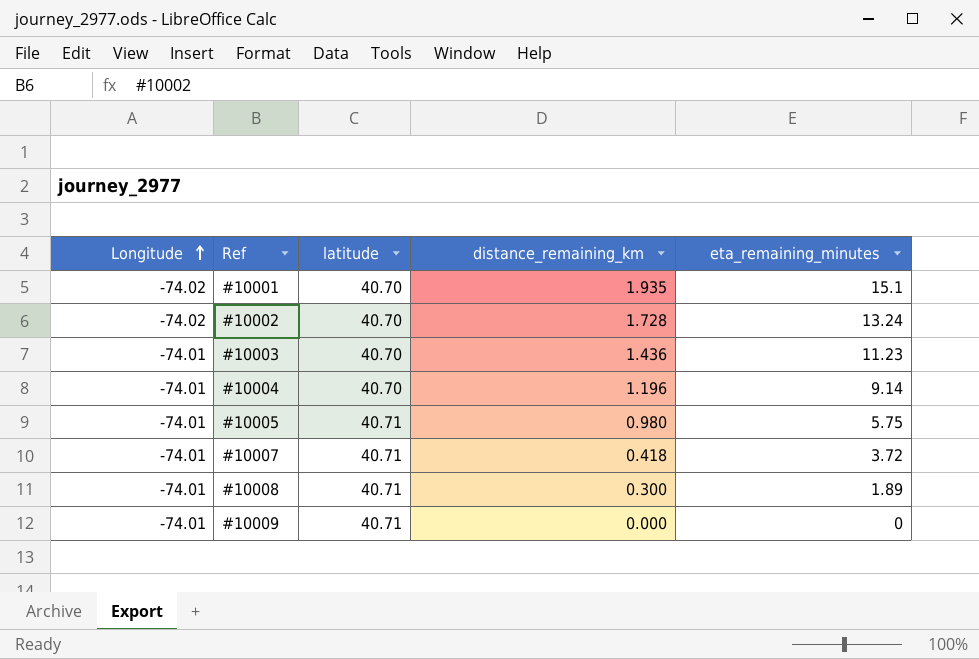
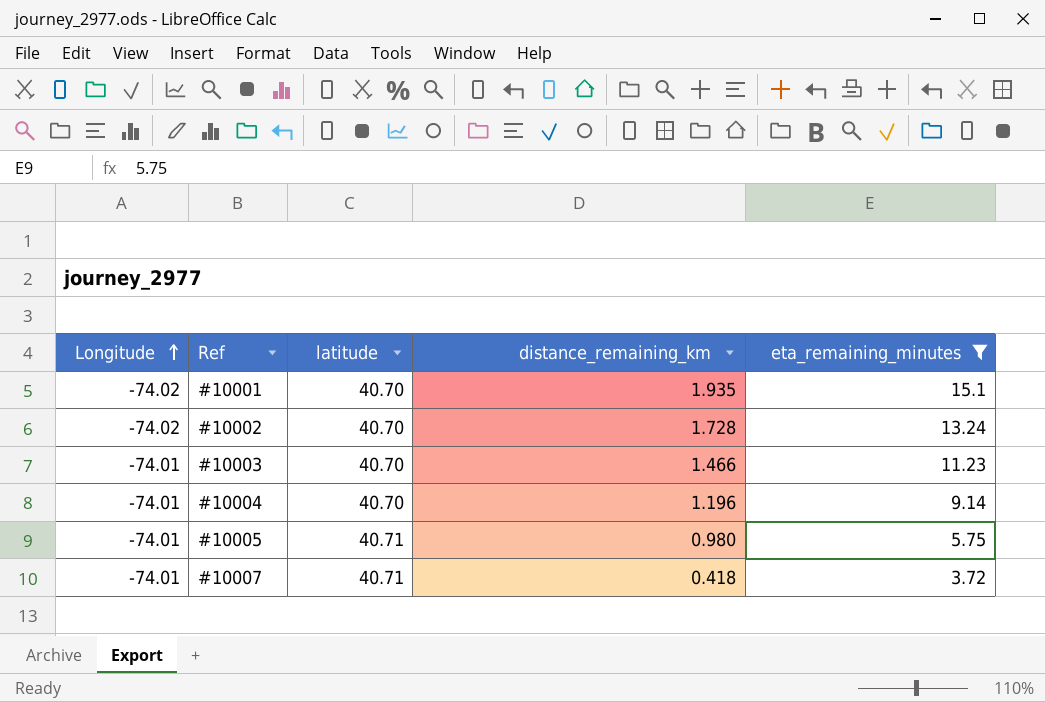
filter: none -> eta_remaining_minutes >= 3.72
#10003 | distance_remaining_km: 1.436 -> 1.466

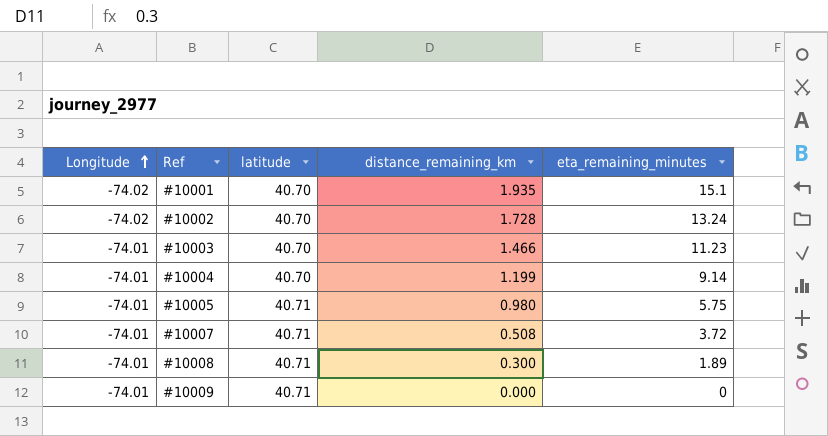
filter: eta_remaining_minutes >= 3.72 -> none
#10004 | distance_remaining_km: 1.196 -> 1.199
#10007 | distance_remaining_km: 0.418 -> 0.508

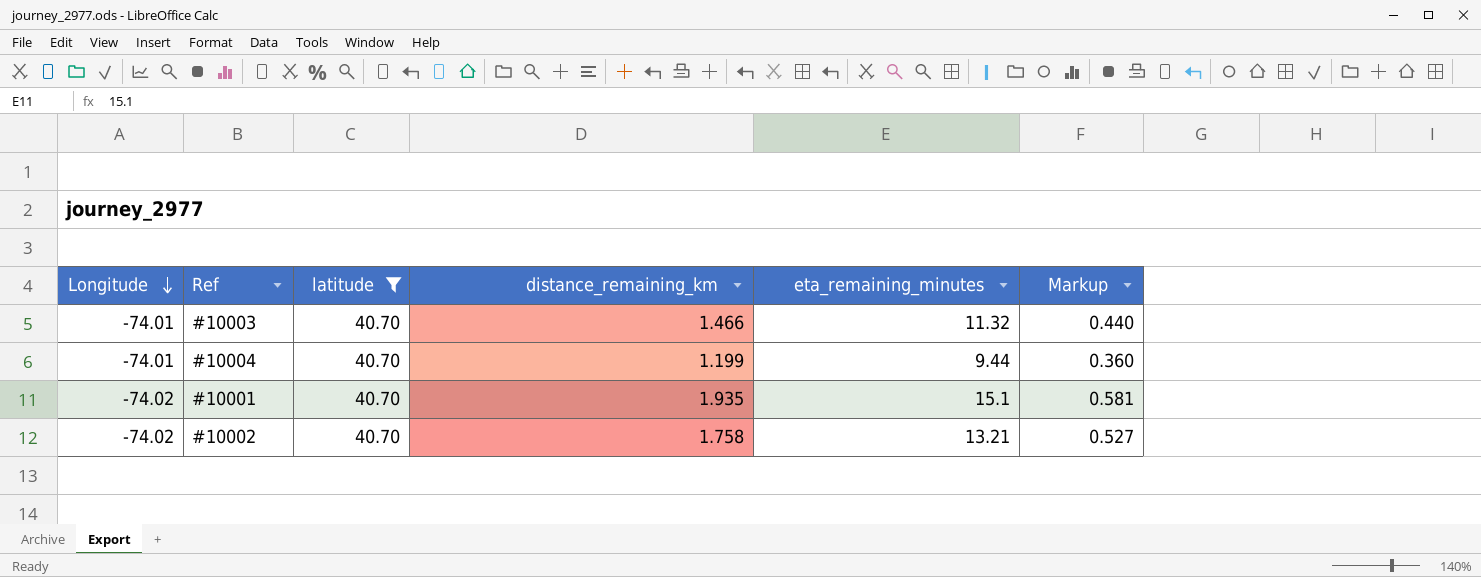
filter: none -> latitude = 40.70
row order: Longitude ascending -> Longitude descending
column Markup | formula: none -> [distance_remaining_km] * 0.3
#10003 | eta_remaining_minutes: 11.23 -> 11.32
#10004 | eta_remaining_minutes: 9.14 -> 9.44
#10002 | distance_remaining_km: 1.728 -> 1.758
#10002 | eta_remaining_minutes: 13.24 -> 13.21

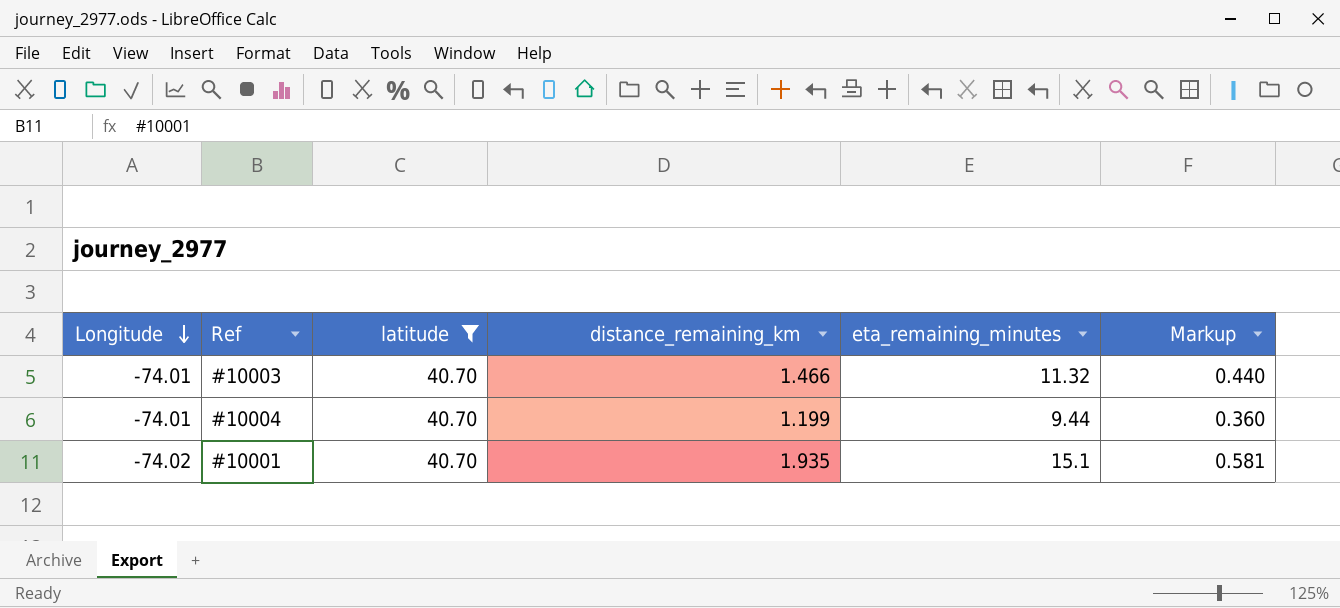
row #10002: -74.02 | 40.70 | 1.758 | 13.21 | 0.527 -> none

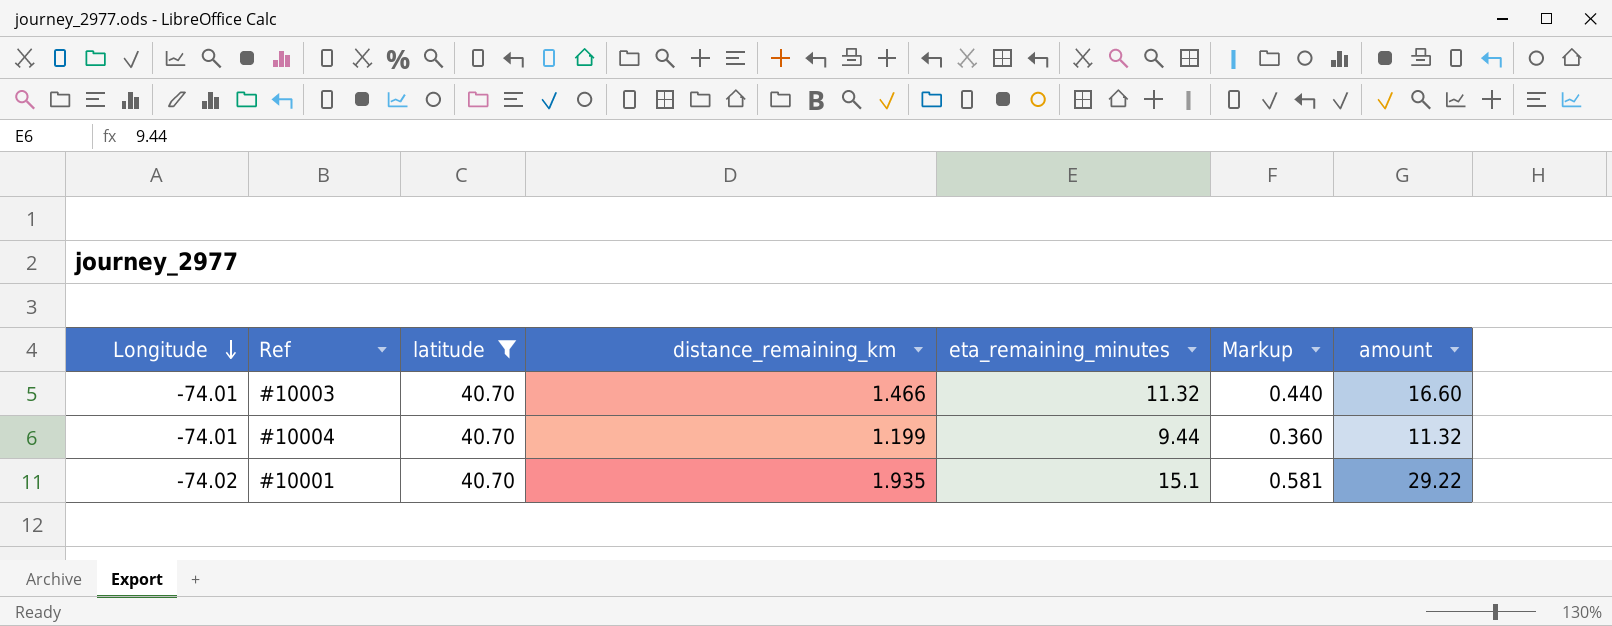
column amount | formula: none -> [distance_remaining_km] * [eta_remaining_minutes]

